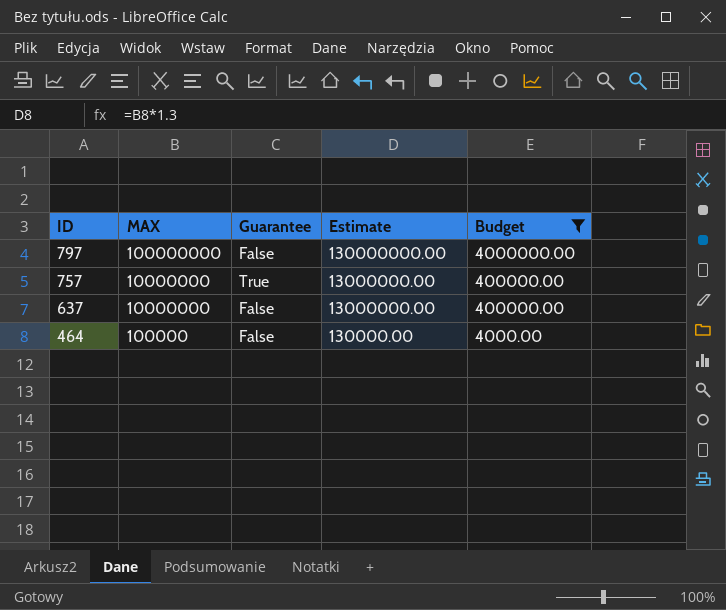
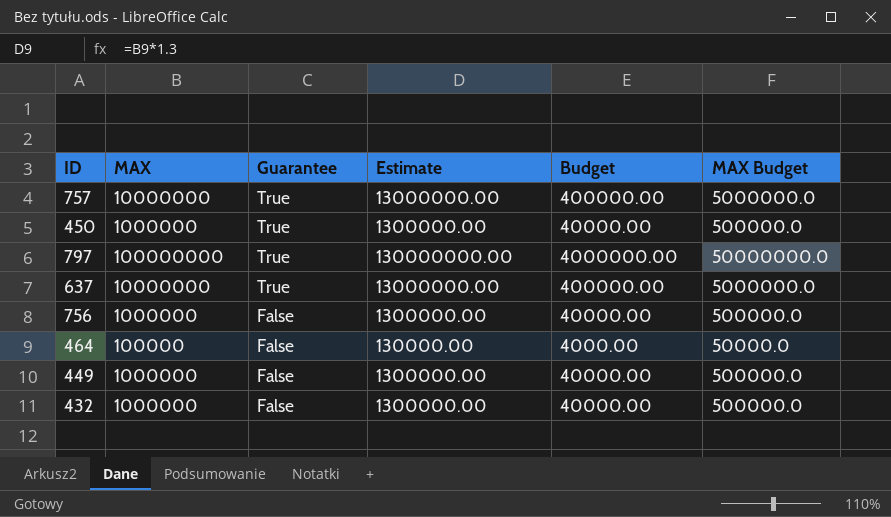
filter: Budget != 40000.00 -> none
row order: ID descending -> Guarantee descending
column MAX Budget | formula: none -> [MAX] * 0.5
797 | Guarantee: False -> True
637 | Guarantee: False -> True

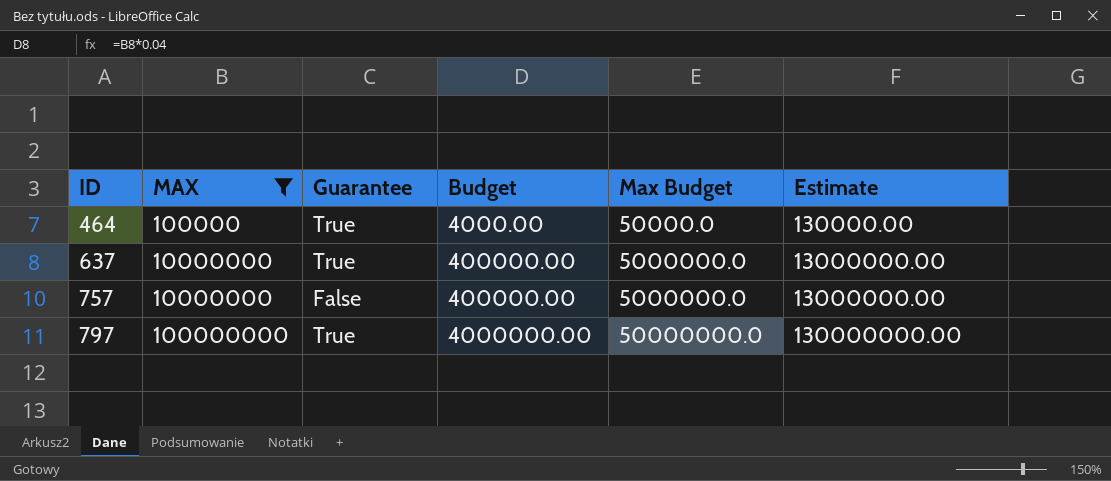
filter: none -> MAX != 1000000
row order: Guarantee descending -> ID ascending
column name: MAX Budget -> Max Budget
column Estimate | position: 4 -> 6
464 | Guarantee: False -> True
757 | Guarantee: True -> False

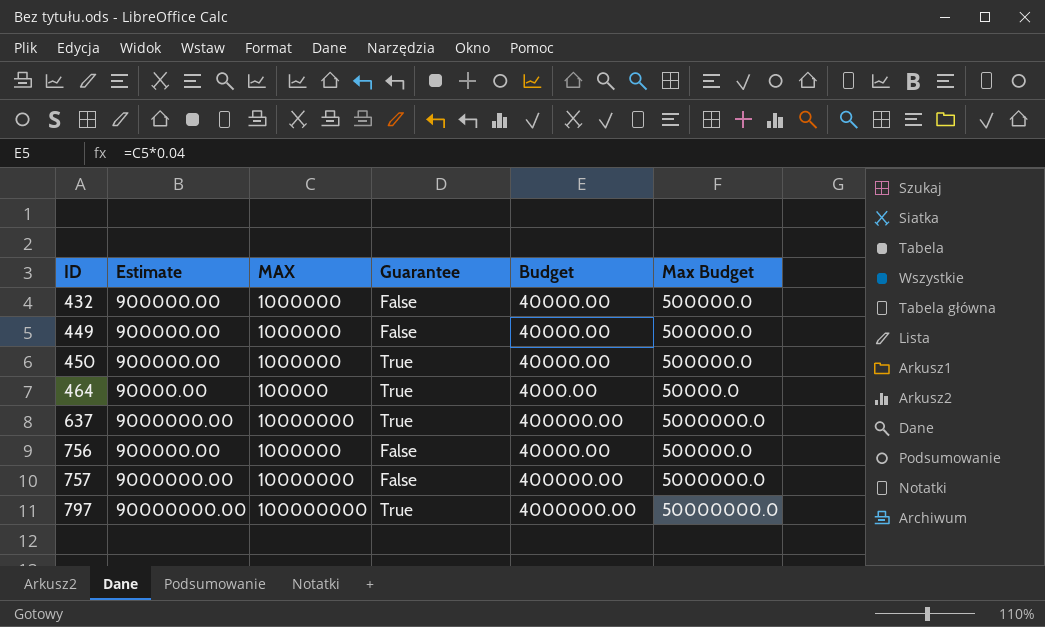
filter: MAX != 1000000 -> none
column Estimate | formula: [MAX] * 1.3 -> [MAX] * 0.9
column Estimate | position: 6 -> 2

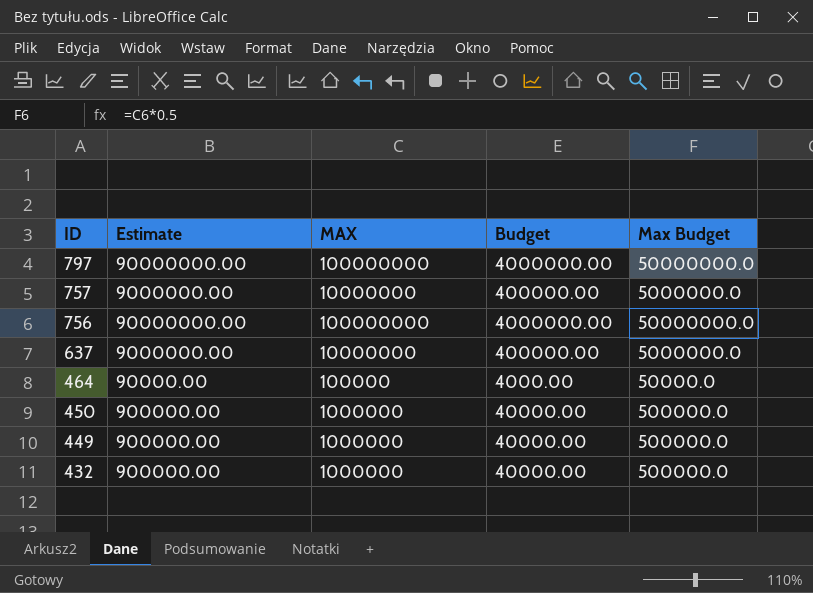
row order: ID ascending -> ID descending
column Guarantee | position: 4 -> none
756 | Estimate: 900000.00 -> 90000000.00
756 | MAX: 1000000 -> 100000000
756 | Budget: 40000.00 -> 4000000.00
756 | Max Budget: 500000.0 -> 50000000.0

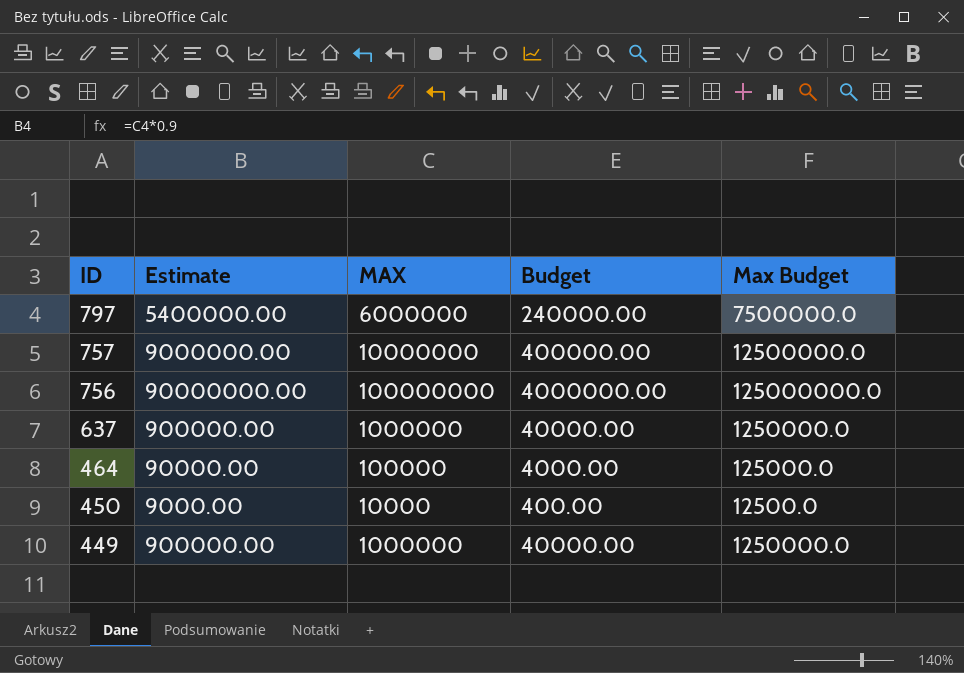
column Max Budget | formula: [MAX] * 0.5 -> [MAX] * 1.25
row 432: 900000.00 | 1000000 | 40000.00 | 500000.0 -> none
797 | Estimate: 90000000.00 -> 5400000.00
797 | MAX: 100000000 -> 6000000
797 | Budget: 4000000.00 -> 240000.00
637 | Estimate: 9000000.00 -> 900000.00
637 | MAX: 10000000 -> 1000000
637 | Budget: 400000.00 -> 40000.00
450 | Estimate: 900000.00 -> 9000.00
450 | MAX: 1000000 -> 10000
450 | Budget: 40000.00 -> 400.00

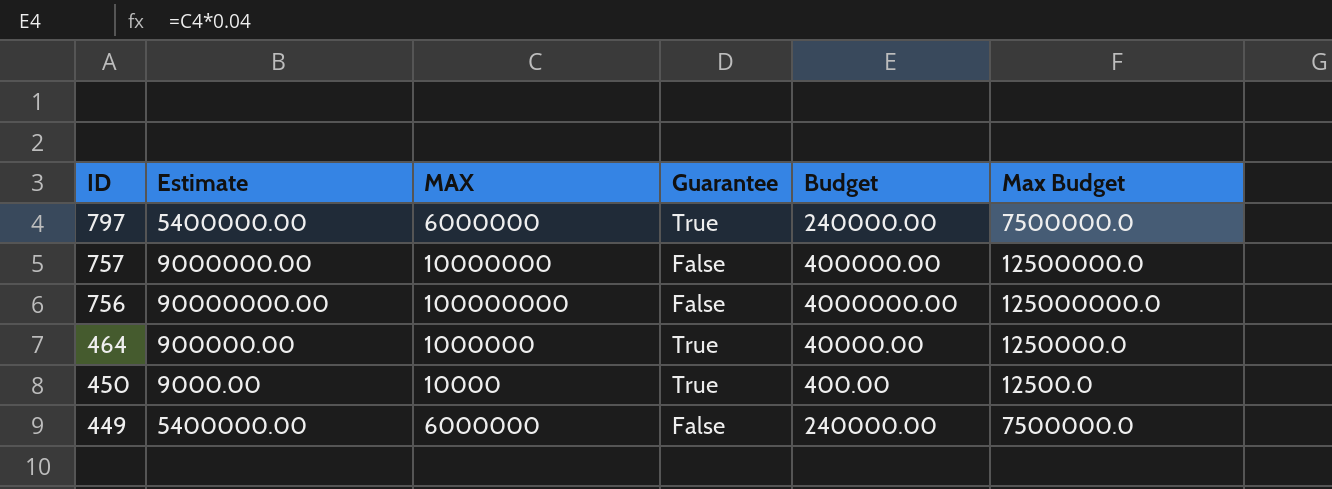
column Guarantee | position: none -> 4
row 637: 900000.00 | 1000000 | 40000.00 | 1250000.0 -> none
464 | Estimate: 90000.00 -> 900000.00
464 | MAX: 100000 -> 1000000
464 | Budget: 4000.00 -> 40000.00
464 | Max Budget: 125000.0 -> 1250000.0
449 | Estimate: 900000.00 -> 5400000.00
449 | MAX: 1000000 -> 6000000
449 | Budget: 40000.00 -> 240000.00
449 | Max Budget: 1250000.0 -> 7500000.0

